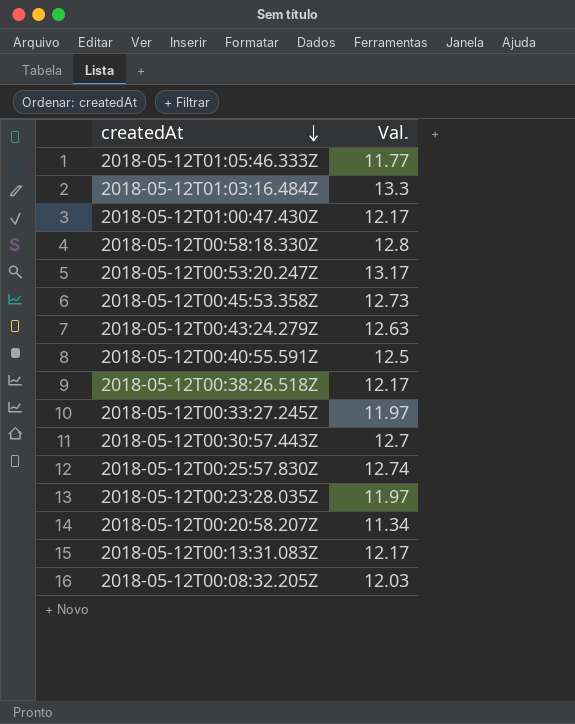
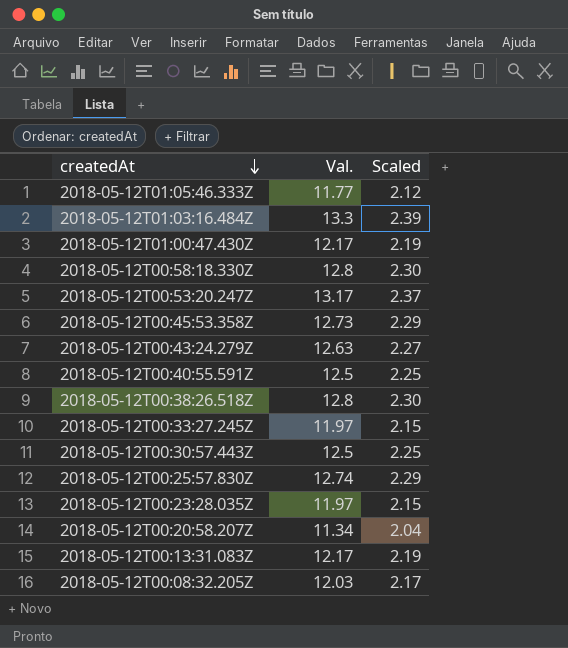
column Scaled | formula: none -> [Val.] * 0.18
2018-05-12T00:38:26.518Z | Val.: 12.17 -> 12.8
2018-05-12T00:30:57.443Z | Val.: 12.7 -> 12.5

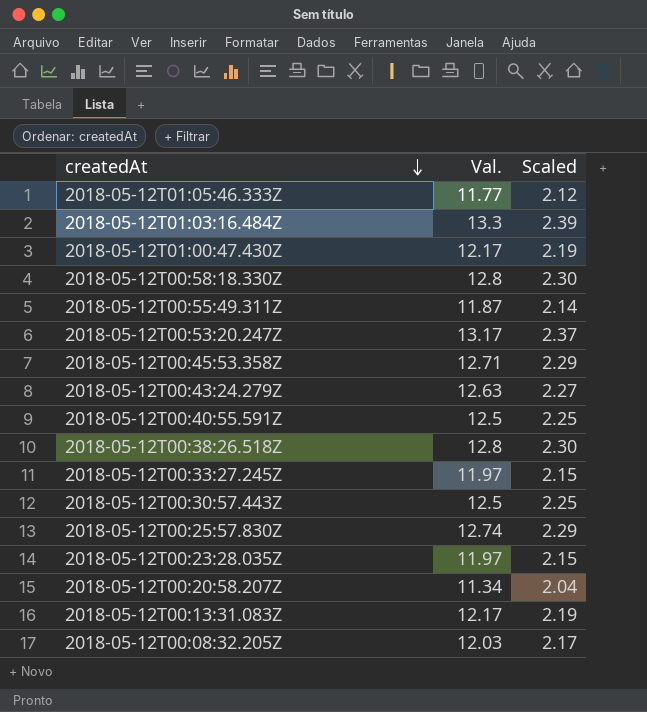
row 2018-05-12T00:55:49.311Z: none -> 11.87 | 2.14
2018-05-12T00:45:53.358Z | Val.: 12.73 -> 12.71

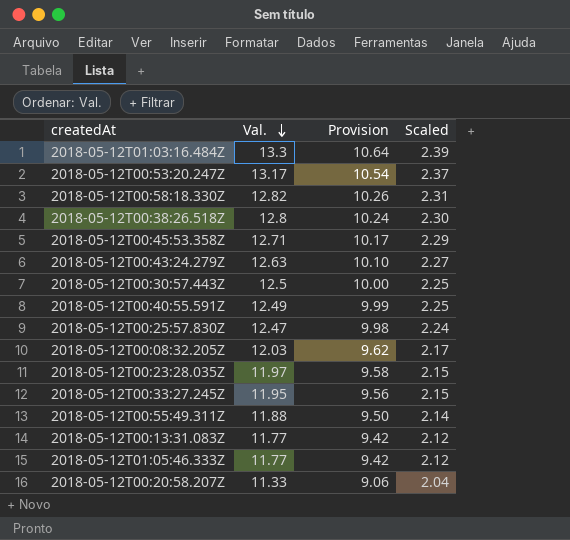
row order: createdAt descending -> Val. descending
column Provision | formula: none -> [Val.] * 0.8
row 2018-05-12T01:00:47.430Z: 12.17 | 2.19 -> none
2018-05-12T00:58:18.330Z | Val.: 12.8 -> 12.82
2018-05-12T00:58:18.330Z | Scaled: 2.30 -> 2.31
2018-05-12T00:40:55.591Z | Val.: 12.5 -> 12.49
2018-05-12T00:25:57.830Z | Val.: 12.74 -> 12.47
2018-05-12T00:25:57.830Z | Scaled: 2.29 -> 2.24
2018-05-12T00:33:27.245Z | Val.: 11.97 -> 11.95
2018-05-12T00:55:49.311Z | Val.: 11.87 -> 11.88
2018-05-12T00:13:31.083Z | Val.: 12.17 -> 11.77
2018-05-12T00:13:31.083Z | Scaled: 2.19 -> 2.12
2018-05-12T00:20:58.207Z | Val.: 11.34 -> 11.33

